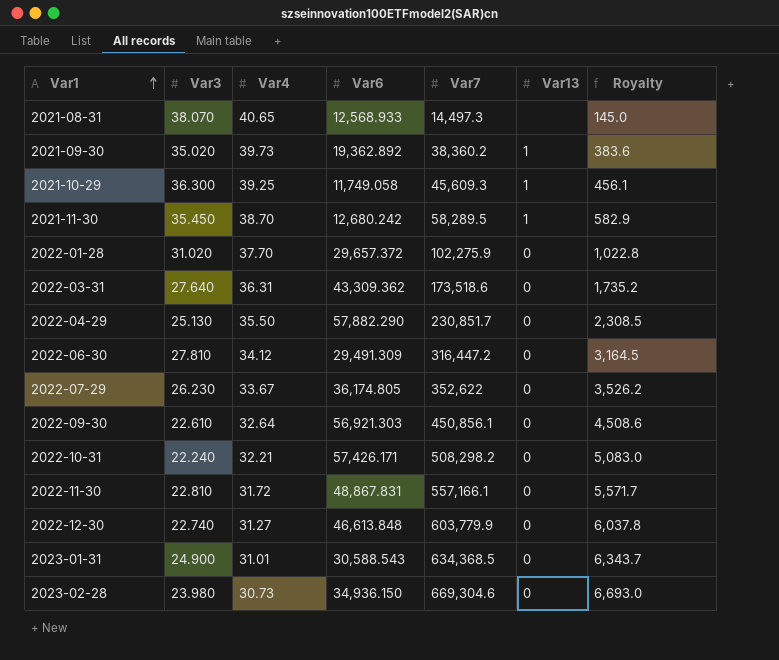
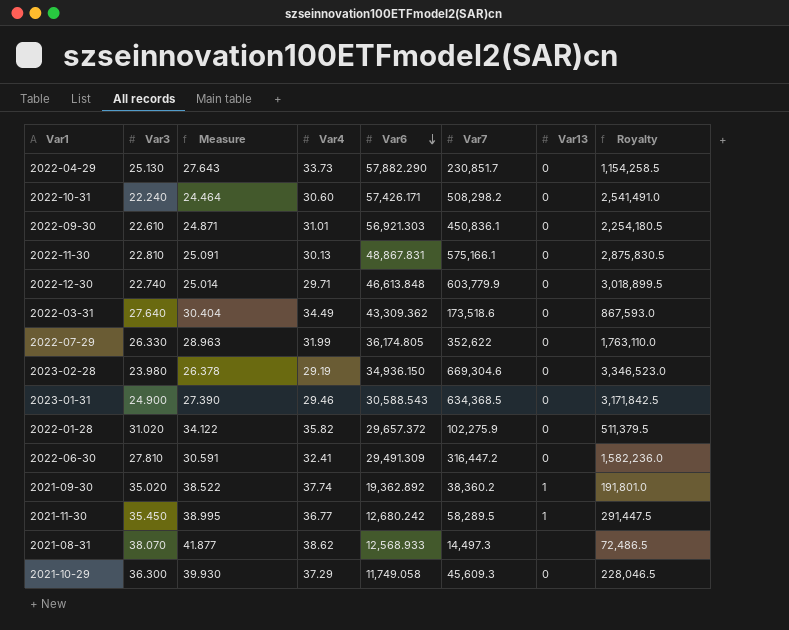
row order: Var1 ascending -> Var6 descending
column Measure | formula: none -> [Var3] * 1.1
column Royalty | formula: [Var7] * 0.01 -> [Var7] * 5
2022-04-29 | Var4: 35.50 -> 33.73
2022-10-31 | Var4: 32.21 -> 30.60
2022-09-30 | Var4: 32.64 -> 31.01
2022-09-30 | Var7: 450,856.1 -> 450,836.1
2022-11-30 | Var4: 31.72 -> 30.13
2022-11-30 | Var7: 557,166.1 -> 575,166.1
2022-12-30 | Var4: 31.27 -> 29.71
2022-03-31 | Var4: 36.31 -> 34.49
2022-07-29 | Var3: 26.230 -> 26.330
2022-07-29 | Var4: 33.67 -> 31.99
2023-02-28 | Var4: 30.73 -> 29.19
2023-01-31 | Var4: 31.01 -> 29.46
2022-01-28 | Var4: 37.70 -> 35.82
2022-06-30 | Var4: 34.12 -> 32.41
2021-09-30 | Var4: 39.73 -> 37.74
2021-11-30 | Var4: 38.70 -> 36.77
2021-08-31 | Var4: 40.65 -> 38.62
2021-10-29 | Var4: 39.25 -> 37.29
2021-10-29 | Var13: 1 -> 0

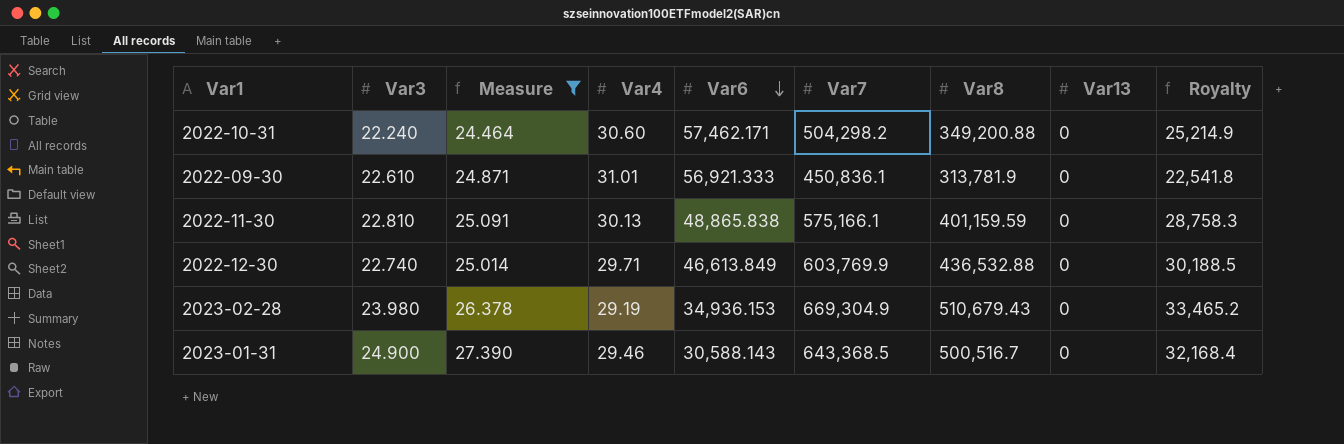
filter: none -> Measure <= 27.390
column Var8 | position: none -> 7
column Royalty | formula: [Var7] * 5 -> [Var7] * 0.05
2022-10-31 | Var6: 57,426.171 -> 57,462.171
2022-10-31 | Var7: 508,298.2 -> 504,298.2
2022-09-30 | Var6: 56,921.303 -> 56,921.333
2022-11-30 | Var6: 48,867.831 -> 48,865.838
2022-12-30 | Var6: 46,613.848 -> 46,613.849
2022-12-30 | Var7: 603,779.9 -> 603,769.9
2023-02-28 | Var6: 34,936.150 -> 34,936.153
2023-02-28 | Var7: 669,304.6 -> 669,304.9
2023-01-31 | Var6: 30,588.543 -> 30,588.143
2023-01-31 | Var7: 634,368.5 -> 643,368.5

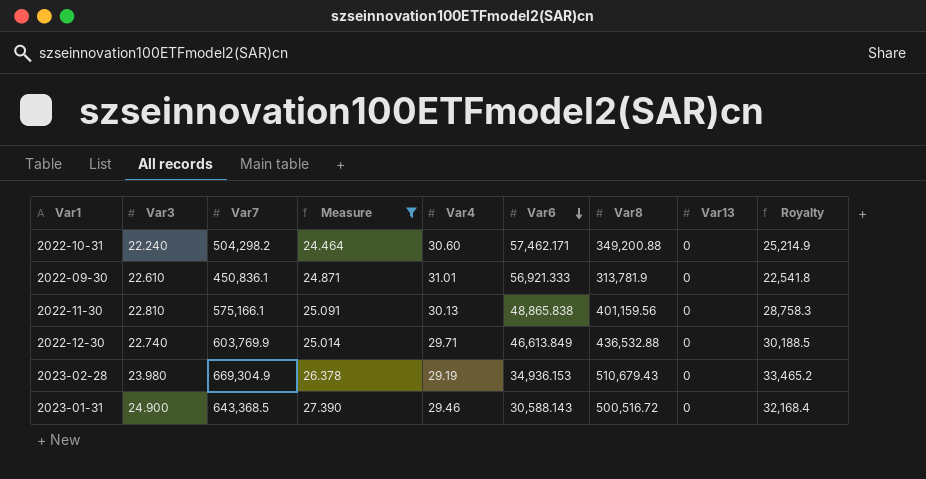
column Var7 | position: 6 -> 3
2022-11-30 | Var8: 401,159.59 -> 401,159.56
2023-01-31 | Var8: 500,516.7 -> 500,516.72

